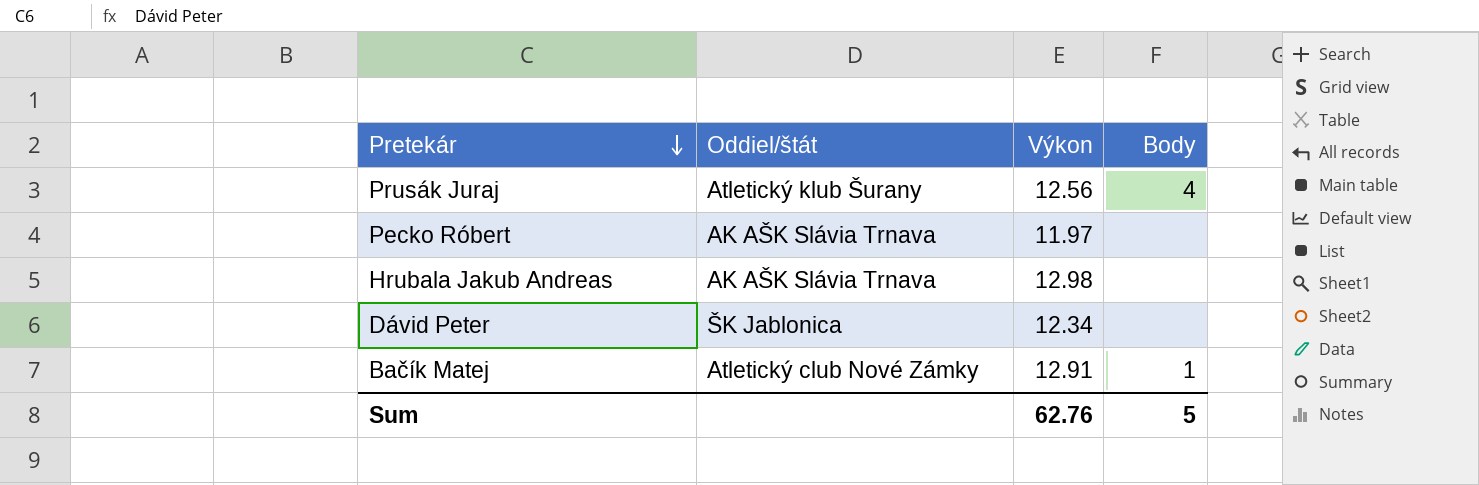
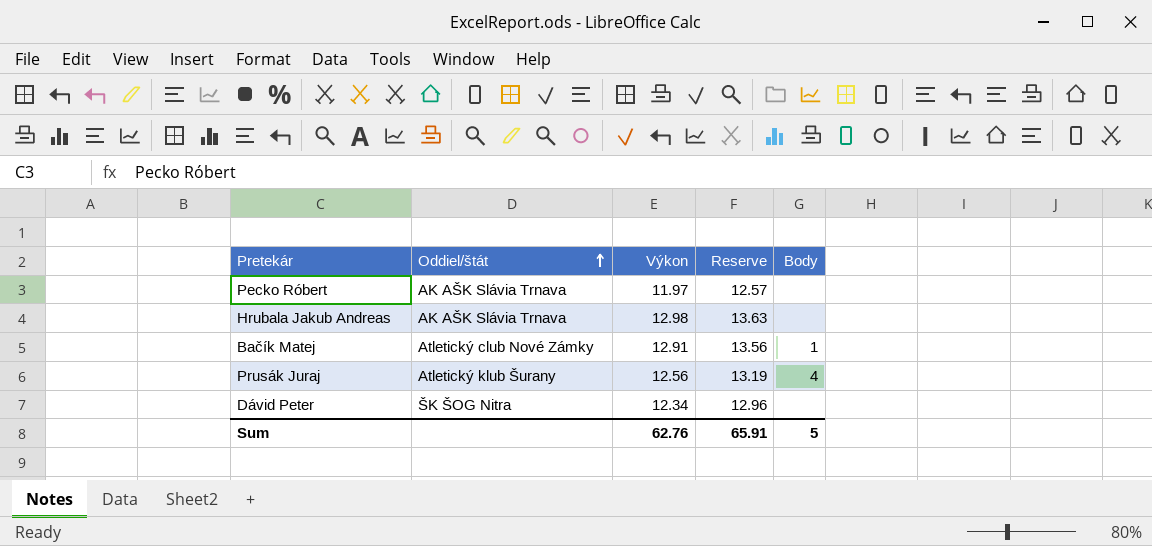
row order: Pretekár descending -> Oddiel/štát ascending
column Reserve | formula: none -> [Výkon] * 1.05
Dávid Peter | Oddiel/štát: ŠK Jablonica -> ŠK ŠOG Nitra

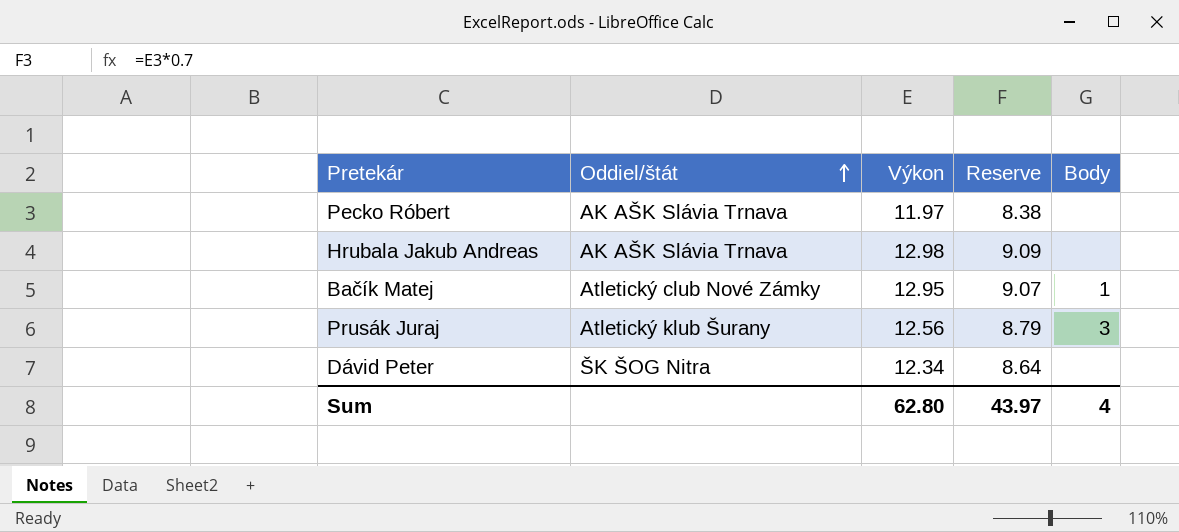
column Reserve | formula: [Výkon] * 1.05 -> [Výkon] * 0.7
Bačík Matej | Výkon: 12.91 -> 12.95
Prusák Juraj | Body: 4 -> 3
Sum | Výkon: 62.76 -> 62.80
Sum | Reserve: 65.91 -> 43.97
Sum | Body: 5 -> 4

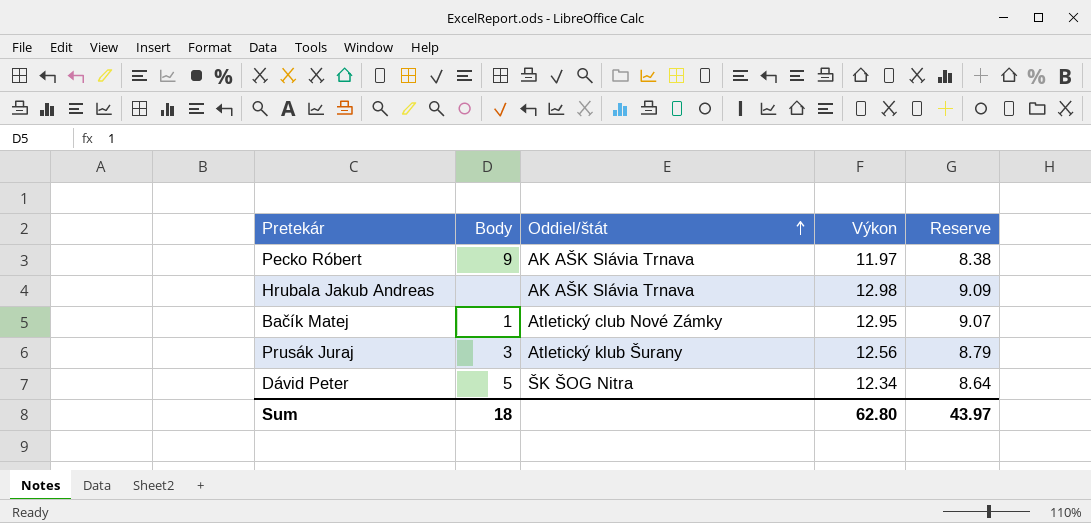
column Body | position: 5 -> 2
Pecko Róbert | Body: none -> 9
Dávid Peter | Body: none -> 5
Sum | Body: 4 -> 18

